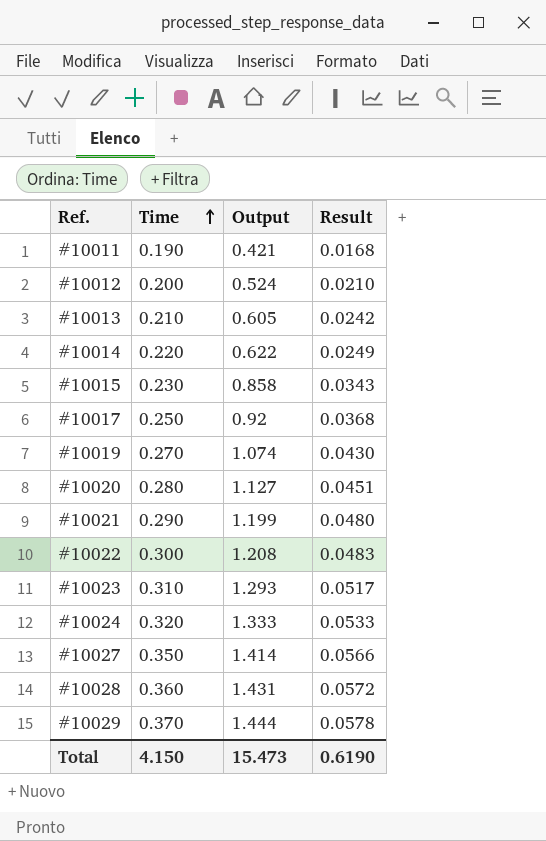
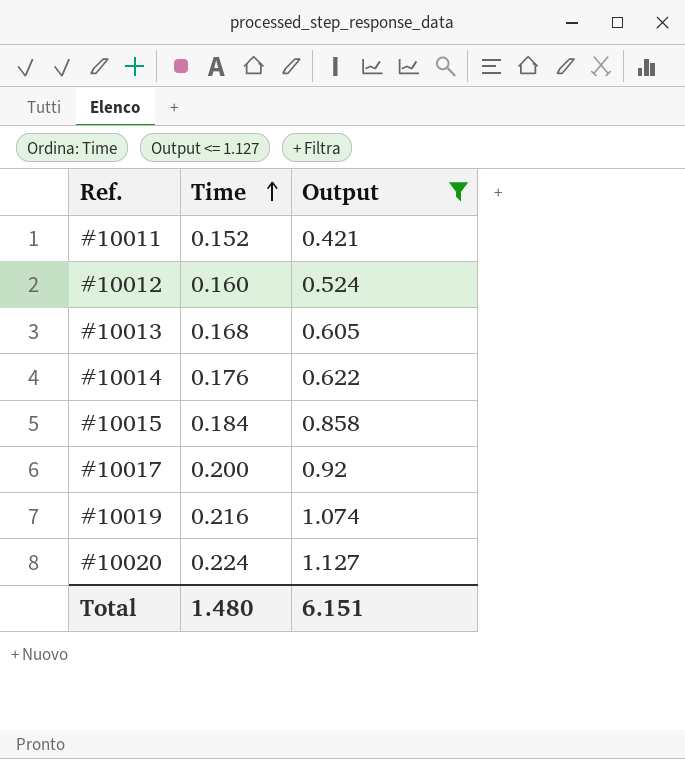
filter: none -> Output <= 1.127
column Result | formula: [Output] * 0.04 -> none
#10011 | Time: 0.190 -> 0.152
#10012 | Time: 0.200 -> 0.160
#10013 | Time: 0.210 -> 0.168
#10014 | Time: 0.220 -> 0.176
#10015 | Time: 0.230 -> 0.184
#10017 | Time: 0.250 -> 0.200
#10019 | Time: 0.270 -> 0.216
#10020 | Time: 0.280 -> 0.224
Total | Time: 4.150 -> 1.480
Total | Output: 15.473 -> 6.151

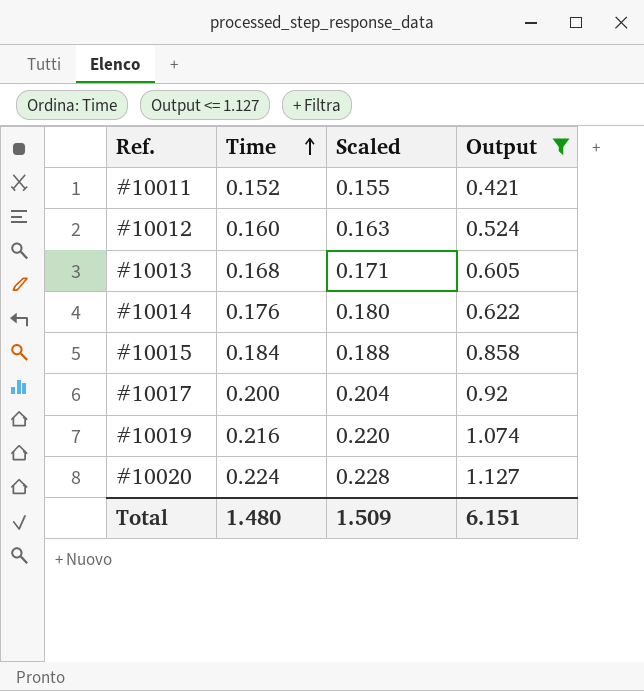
column Scaled | formula: none -> [Time] * 1.02

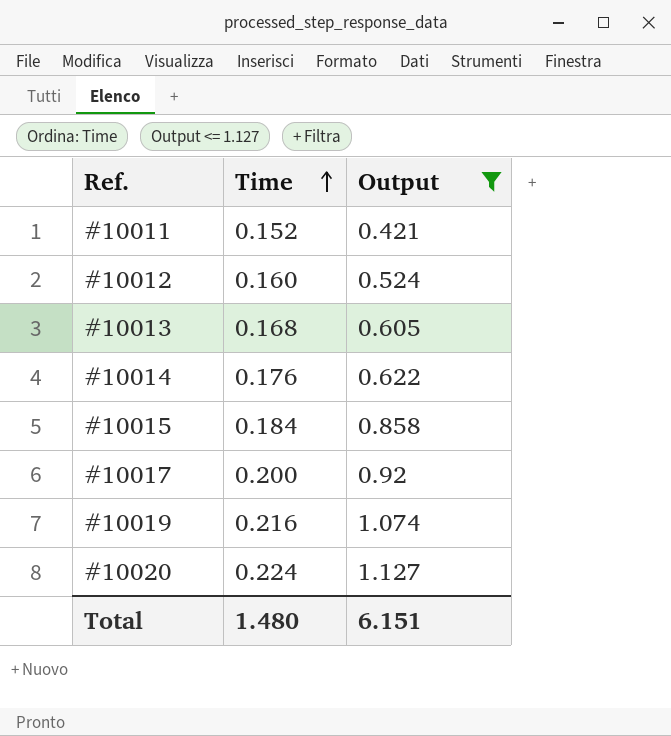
column Scaled | formula: [Time] * 1.02 -> none

